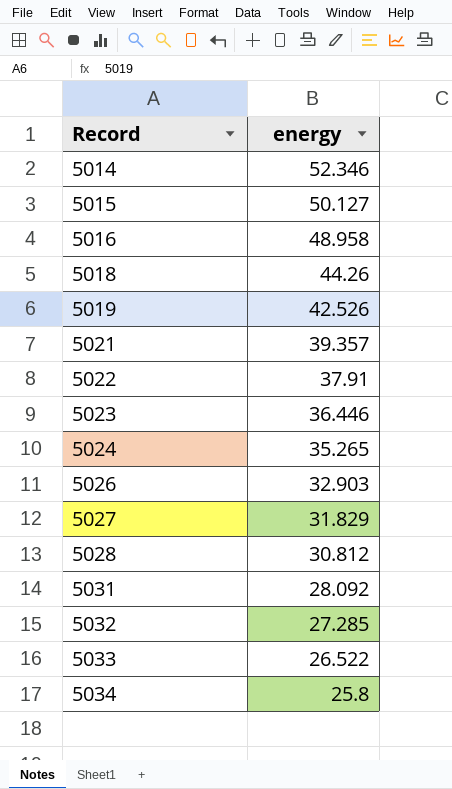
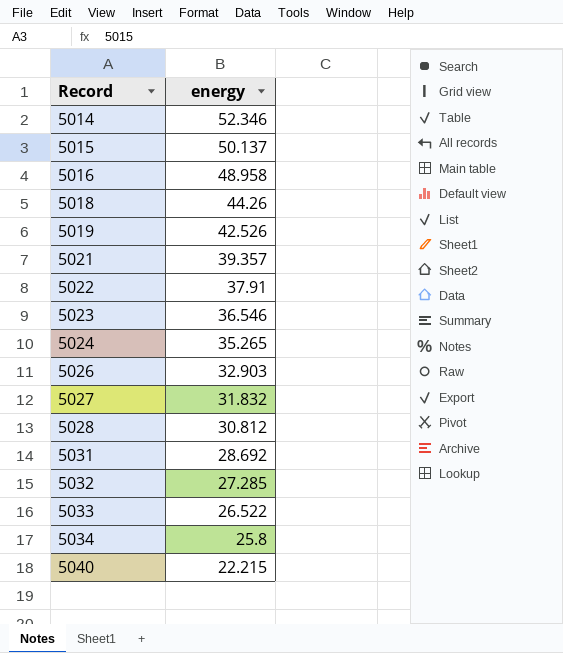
5015 | energy: 50.127 -> 50.137
5023 | energy: 36.446 -> 36.546
5027 | energy: 31.829 -> 31.832
5031 | energy: 28.092 -> 28.692
row 5040: none -> 22.215

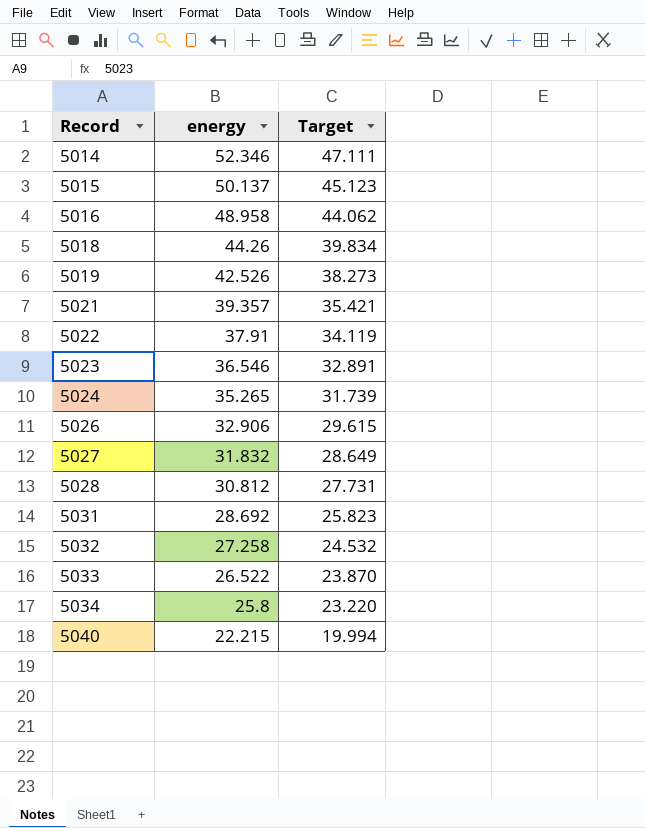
column Target | formula: none -> [energy] * 0.9
5026 | energy: 32.903 -> 32.906
5032 | energy: 27.285 -> 27.258

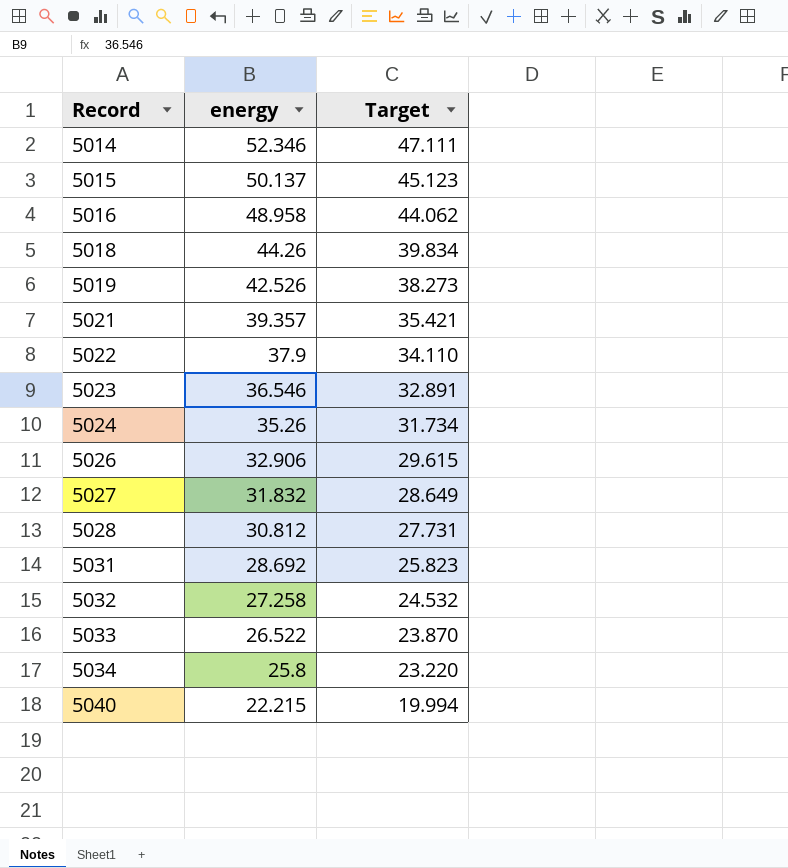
5022 | energy: 37.91 -> 37.9
5022 | Target: 34.119 -> 34.110
5024 | energy: 35.265 -> 35.26
5024 | Target: 31.739 -> 31.734

